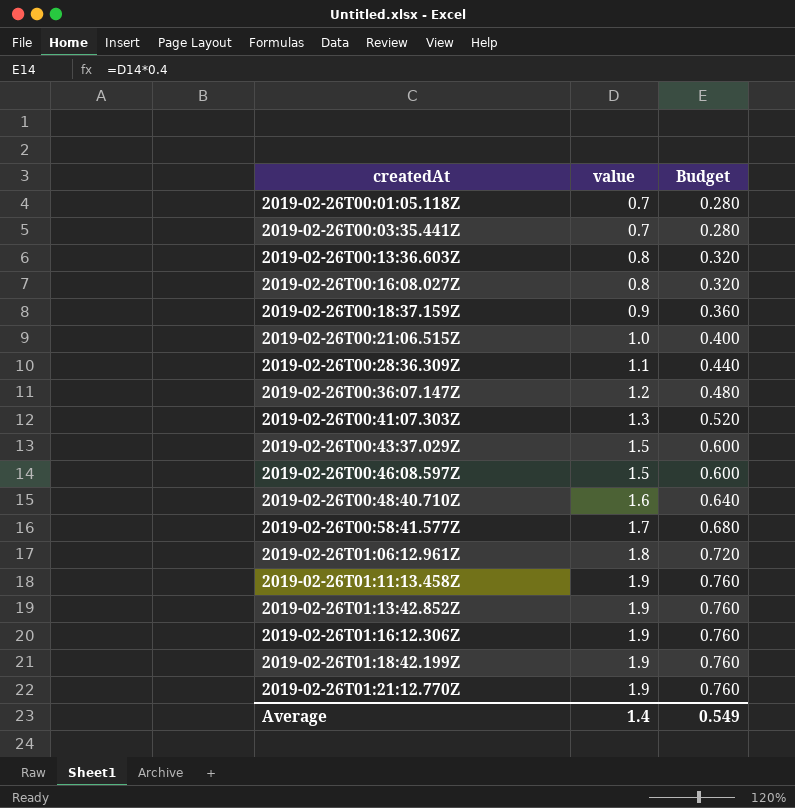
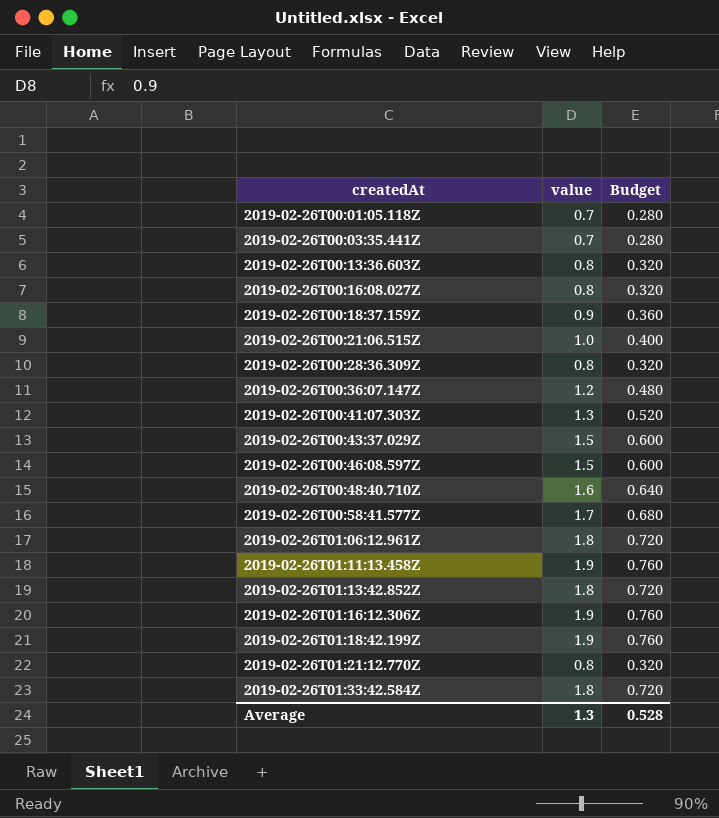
2019-02-26T00:28:36.309Z | value: 1.1 -> 0.8
2019-02-26T00:28:36.309Z | Budget: 0.440 -> 0.320
2019-02-26T01:13:42.852Z | value: 1.9 -> 1.8
2019-02-26T01:13:42.852Z | Budget: 0.760 -> 0.720
2019-02-26T01:21:12.770Z | value: 1.9 -> 0.8
2019-02-26T01:21:12.770Z | Budget: 0.760 -> 0.320
row 2019-02-26T01:33:42.584Z: none -> 1.8 | 0.720
Average | value: 1.4 -> 1.3
Average | Budget: 0.549 -> 0.528

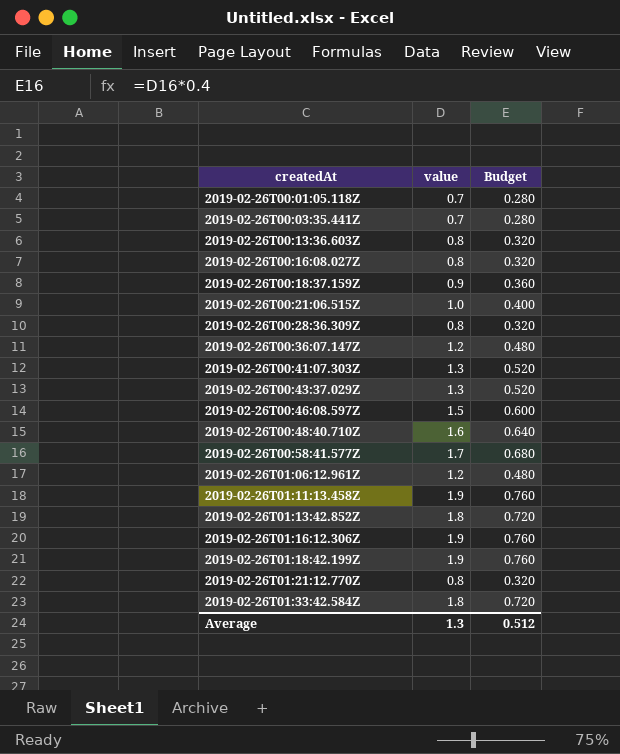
2019-02-26T00:43:37.029Z | value: 1.5 -> 1.3
2019-02-26T00:43:37.029Z | Budget: 0.600 -> 0.520
2019-02-26T01:06:12.961Z | value: 1.8 -> 1.2
2019-02-26T01:06:12.961Z | Budget: 0.720 -> 0.480
Average | Budget: 0.528 -> 0.512

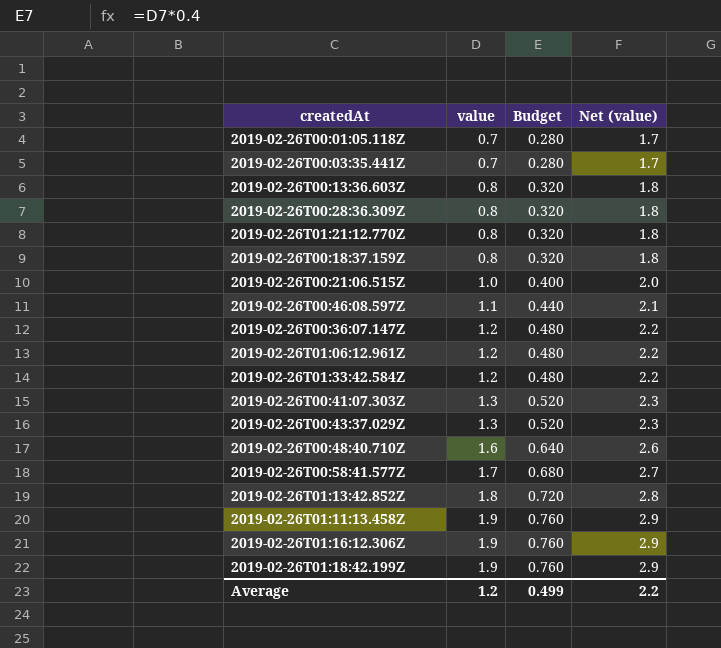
row order: createdAt ascending -> value ascending
column Net (value) | formula: none -> [value] + 1
row 2019-02-26T00:16:08.027Z: 0.8 | 0.320 -> none
2019-02-26T00:18:37.159Z | value: 0.9 -> 0.8
2019-02-26T00:18:37.159Z | Budget: 0.360 -> 0.320
2019-02-26T00:46:08.597Z | value: 1.5 -> 1.1
2019-02-26T00:46:08.597Z | Budget: 0.600 -> 0.440
2019-02-26T01:33:42.584Z | value: 1.8 -> 1.2
2019-02-26T01:33:42.584Z | Budget: 0.720 -> 0.480
Average | value: 1.3 -> 1.2
Average | Budget: 0.512 -> 0.499

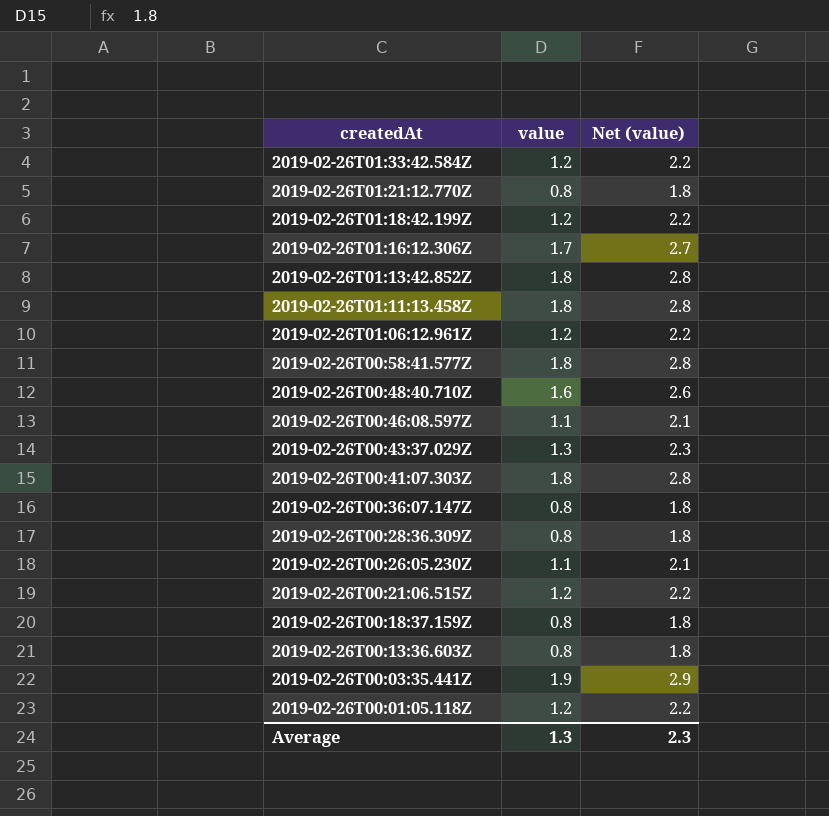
row order: value ascending -> createdAt descending
column Budget | formula: [value] * 0.4 -> none
2019-02-26T01:18:42.199Z | value: 1.9 -> 1.2
2019-02-26T01:18:42.199Z | Net (value): 2.9 -> 2.2
2019-02-26T01:16:12.306Z | value: 1.9 -> 1.7
2019-02-26T01:16:12.306Z | Net (value): 2.9 -> 2.7
2019-02-26T01:11:13.458Z | value: 1.9 -> 1.8
2019-02-26T01:11:13.458Z | Net (value): 2.9 -> 2.8
2019-02-26T00:58:41.577Z | value: 1.7 -> 1.8
2019-02-26T00:58:41.577Z | Net (value): 2.7 -> 2.8
2019-02-26T00:41:07.303Z | value: 1.3 -> 1.8
2019-02-26T00:41:07.303Z | Net (value): 2.3 -> 2.8
2019-02-26T00:36:07.147Z | value: 1.2 -> 0.8
2019-02-26T00:36:07.147Z | Net (value): 2.2 -> 1.8
row 2019-02-26T00:26:05.230Z: none -> 1.1 | 2.1
2019-02-26T00:21:06.515Z | value: 1.0 -> 1.2
2019-02-26T00:21:06.515Z | Net (value): 2.0 -> 2.2
2019-02-26T00:03:35.441Z | value: 0.7 -> 1.9
2019-02-26T00:03:35.441Z | Net (value): 1.7 -> 2.9
2019-02-26T00:01:05.118Z | value: 0.7 -> 1.2
2019-02-26T00:01:05.118Z | Net (value): 1.7 -> 2.2
Average | value: 1.2 -> 1.3
Average | Net (value): 2.2 -> 2.3

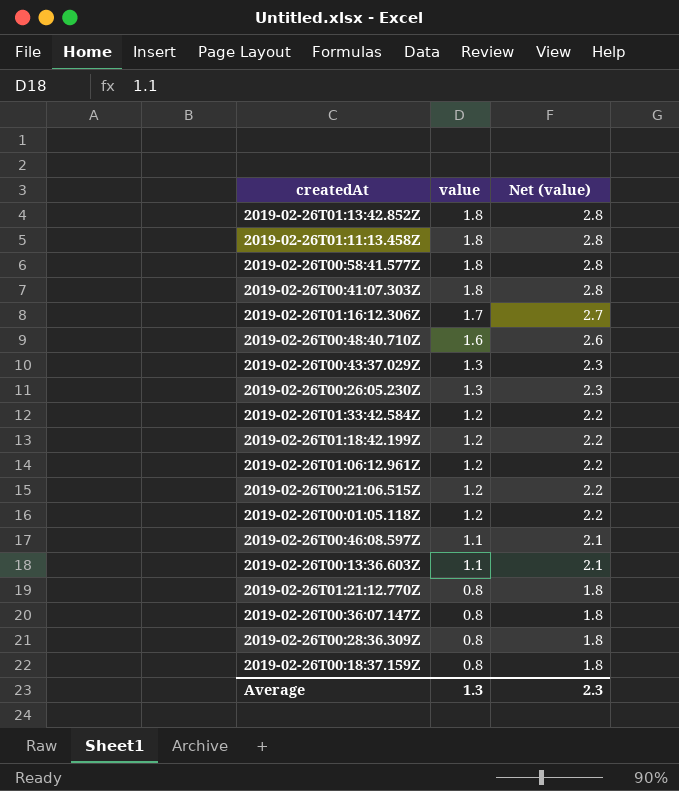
row order: createdAt descending -> value descending
row 2019-02-26T00:03:35.441Z: 1.9 | 2.9 -> none
2019-02-26T00:26:05.230Z | value: 1.1 -> 1.3
2019-02-26T00:26:05.230Z | Net (value): 2.1 -> 2.3
2019-02-26T00:13:36.603Z | value: 0.8 -> 1.1
2019-02-26T00:13:36.603Z | Net (value): 1.8 -> 2.1

